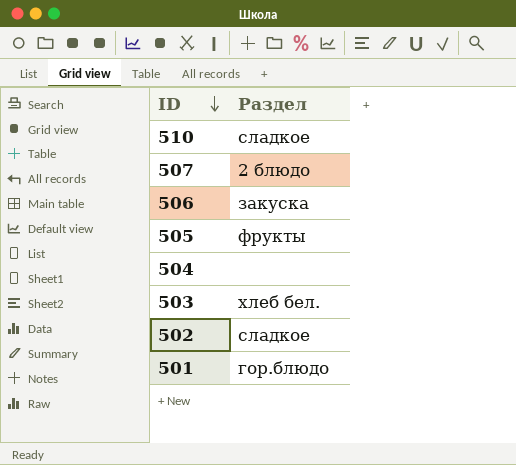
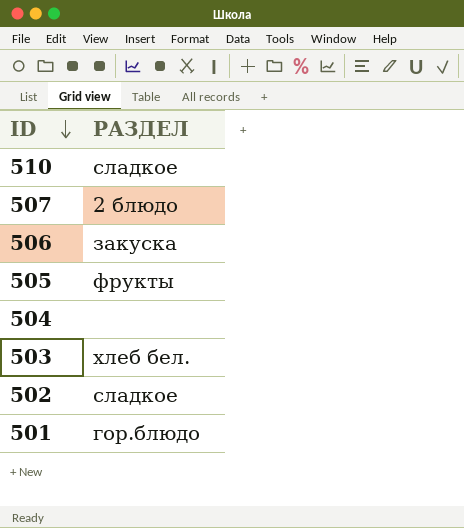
column name: Раздел -> РАЗДЕЛ

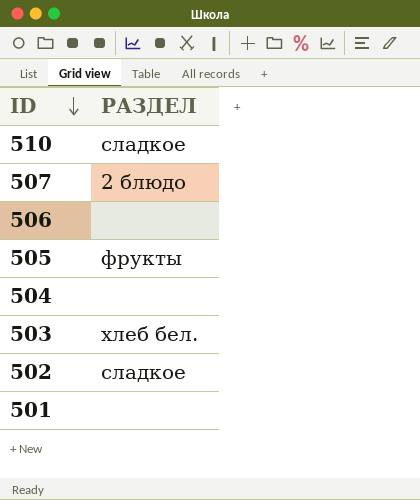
506 | РАЗДЕЛ: закуска -> none
501 | РАЗДЕЛ: гор.блюдо -> none

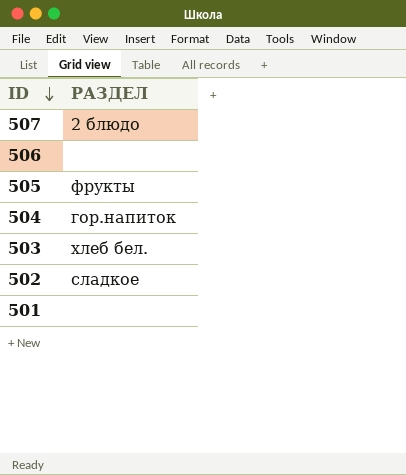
row 510: сладкое -> none
504 | РАЗДЕЛ: none -> гор.напиток

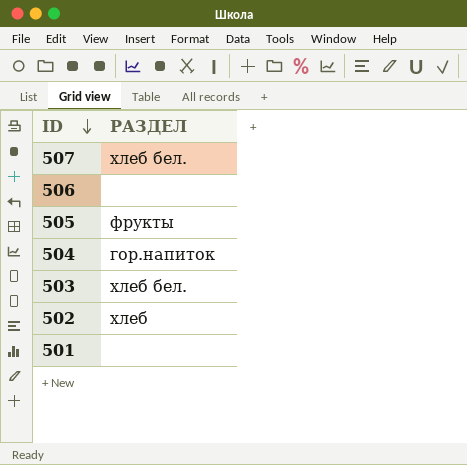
507 | РАЗДЕЛ: 2 блюдо -> хлеб бел.
502 | РАЗДЕЛ: сладкое -> хлеб

